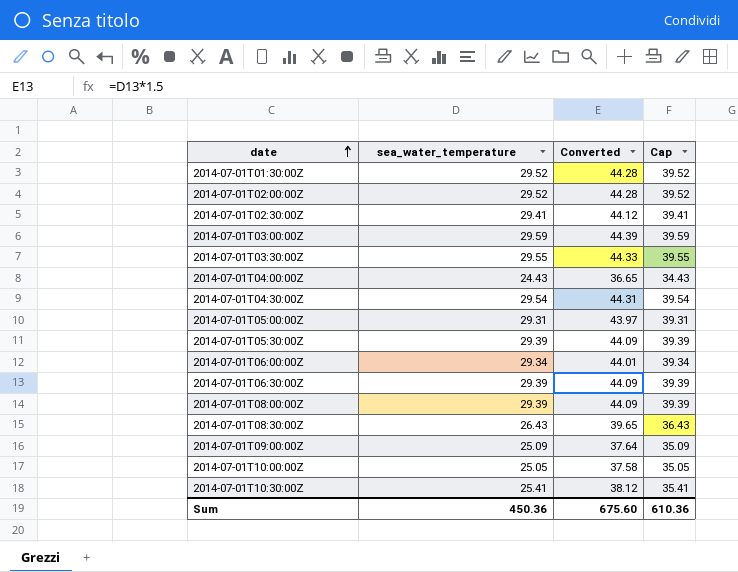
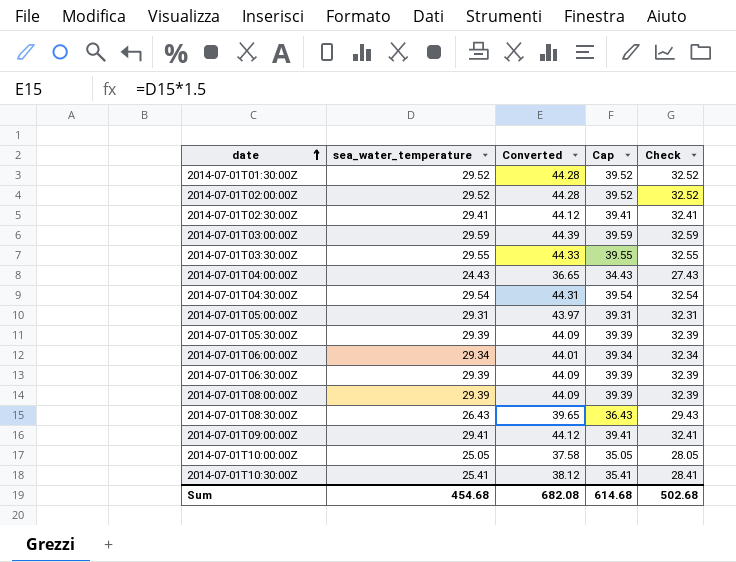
column Check | formula: none -> [sea_water_temperature] + 3
2014-07-01T09:00:00Z | sea_water_temperature: 25.09 -> 29.41
2014-07-01T09:00:00Z | Converted: 37.64 -> 44.12
2014-07-01T09:00:00Z | Cap: 35.09 -> 39.41
Sum | sea_water_temperature: 450.36 -> 454.68
Sum | Converted: 675.60 -> 682.08
Sum | Cap: 610.36 -> 614.68

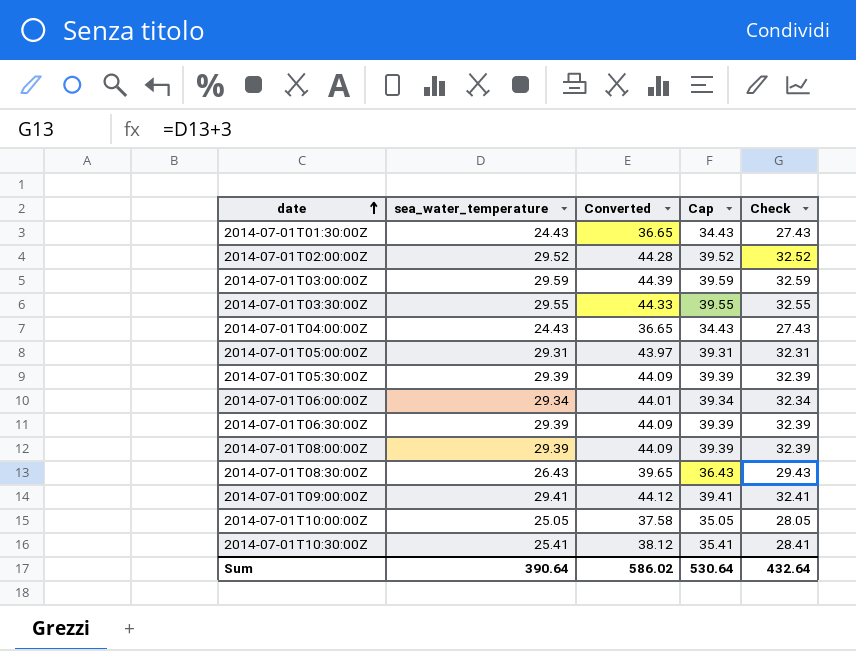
row 2014-07-01T02:30:00Z: 29.41 | 44.12 | 39.41 | 32.41 -> none
row 2014-07-01T04:30:00Z: 29.54 | 44.31 | 39.54 | 32.54 -> none
2014-07-01T01:30:00Z | sea_water_temperature: 29.52 -> 24.43
2014-07-01T01:30:00Z | Converted: 44.28 -> 36.65
2014-07-01T01:30:00Z | Cap: 39.52 -> 34.43
2014-07-01T01:30:00Z | Check: 32.52 -> 27.43
Sum | sea_water_temperature: 454.68 -> 390.64
Sum | Converted: 682.08 -> 586.02
Sum | Cap: 614.68 -> 530.64
Sum | Check: 502.68 -> 432.64

